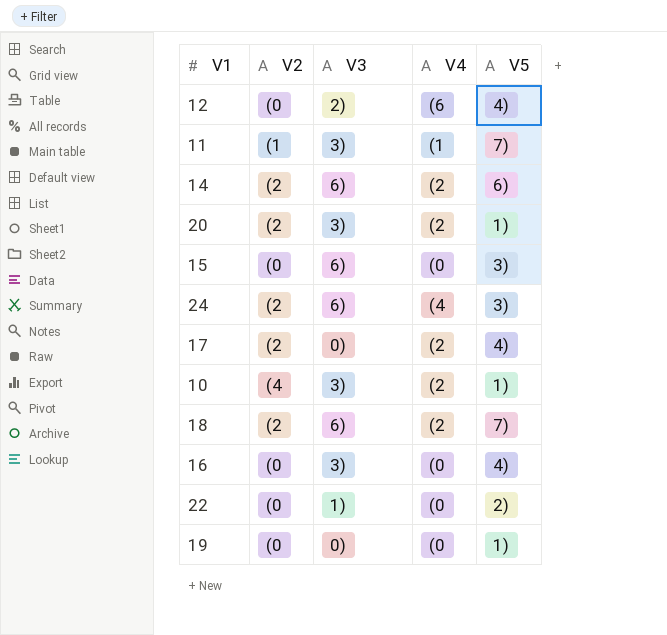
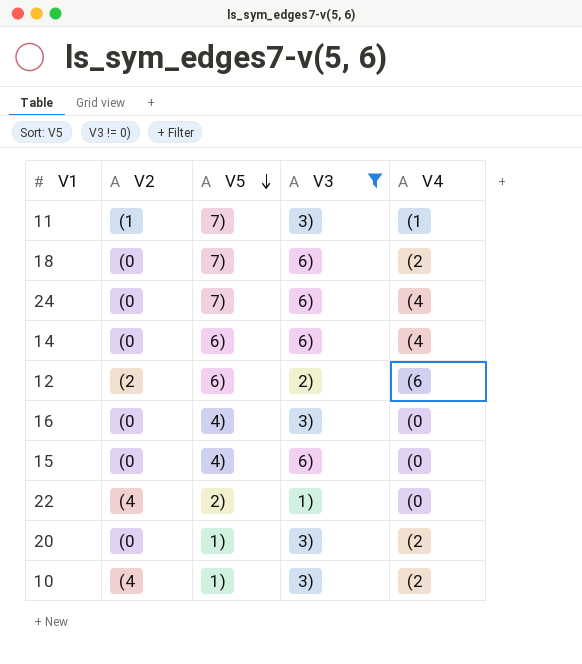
filter: none -> V3 != 0)
row order: none -> V5 descending
column V5 | position: 5 -> 3
18 | V2: (2 -> (0
24 | V2: (2 -> (0
24 | V5: 3) -> 7)
14 | V2: (2 -> (0
14 | V4: (2 -> (4
12 | V2: (0 -> (2
12 | V5: 4) -> 6)
15 | V5: 3) -> 4)
22 | V2: (0 -> (4
20 | V2: (2 -> (0

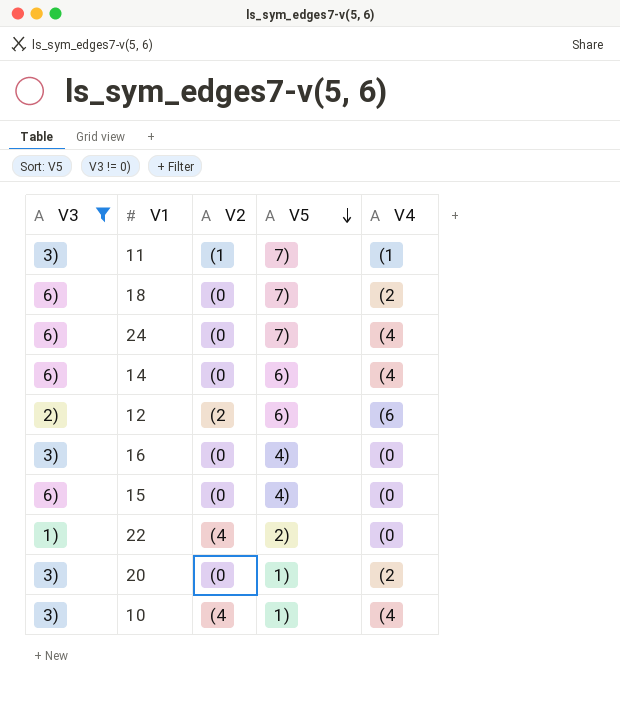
column V3 | position: 4 -> 1
10 | V4: (2 -> (4

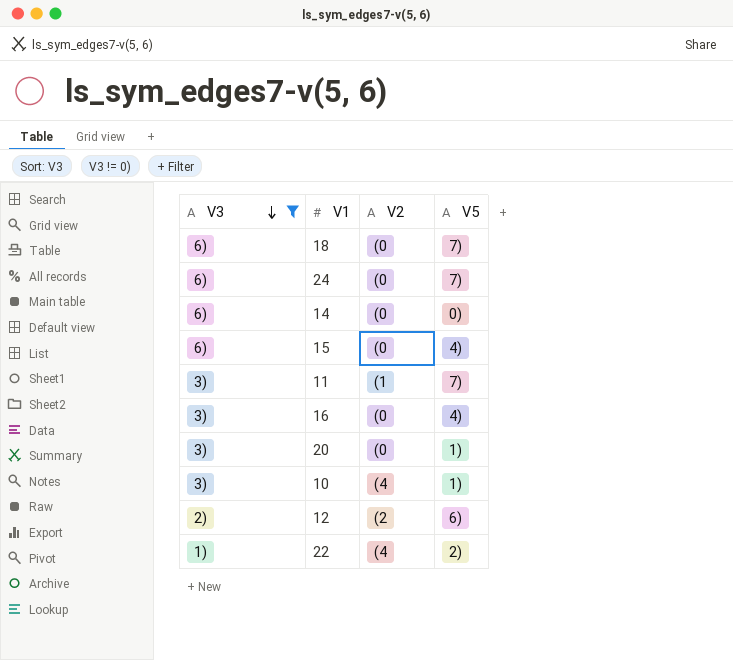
row order: V5 descending -> V3 descending
column V4 | position: 5 -> none
14 | V5: 6) -> 0)

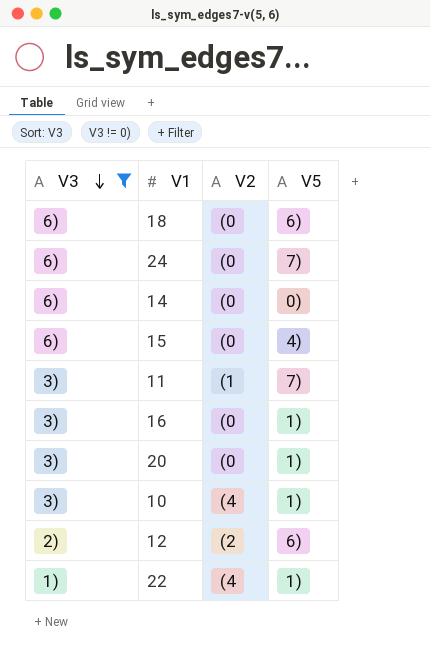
18 | V5: 7) -> 6)
16 | V5: 4) -> 1)
22 | V5: 2) -> 1)

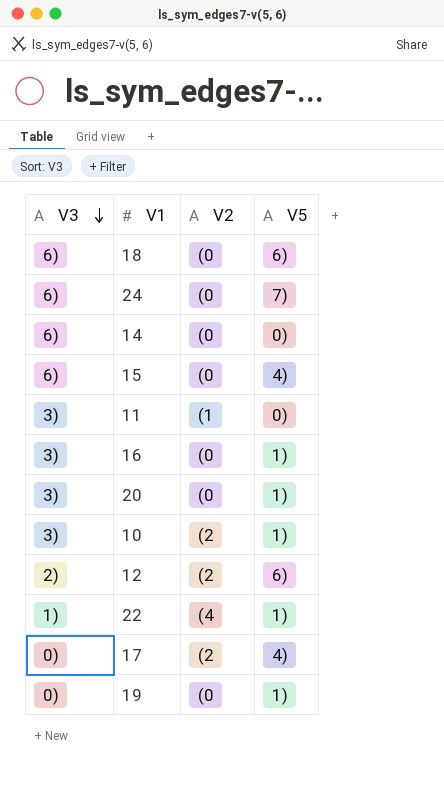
filter: V3 != 0) -> none
11 | V5: 7) -> 0)
10 | V2: (4 -> (2

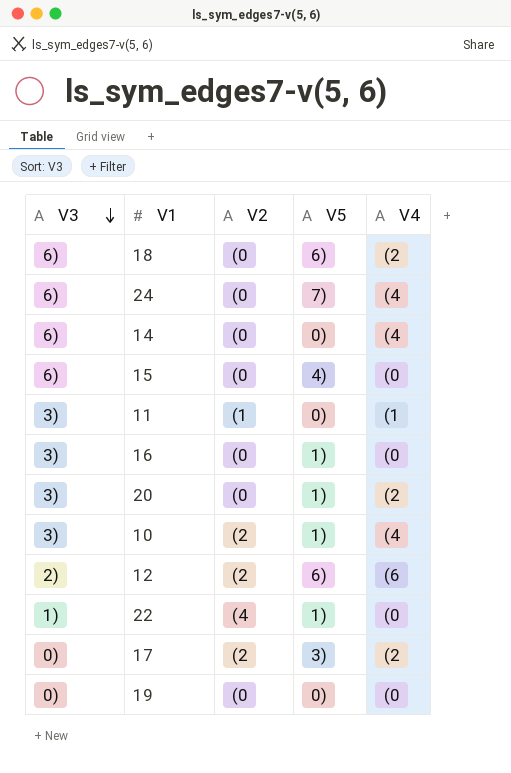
column V4 | position: none -> 5
17 | V5: 4) -> 3)
19 | V5: 1) -> 0)

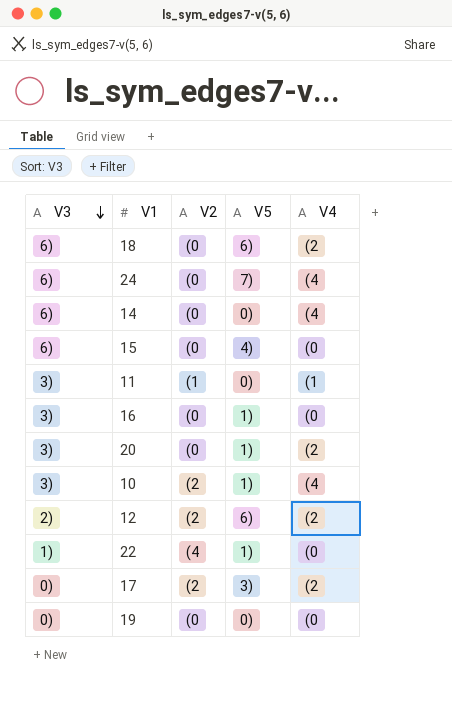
12 | V4: (6 -> (2

